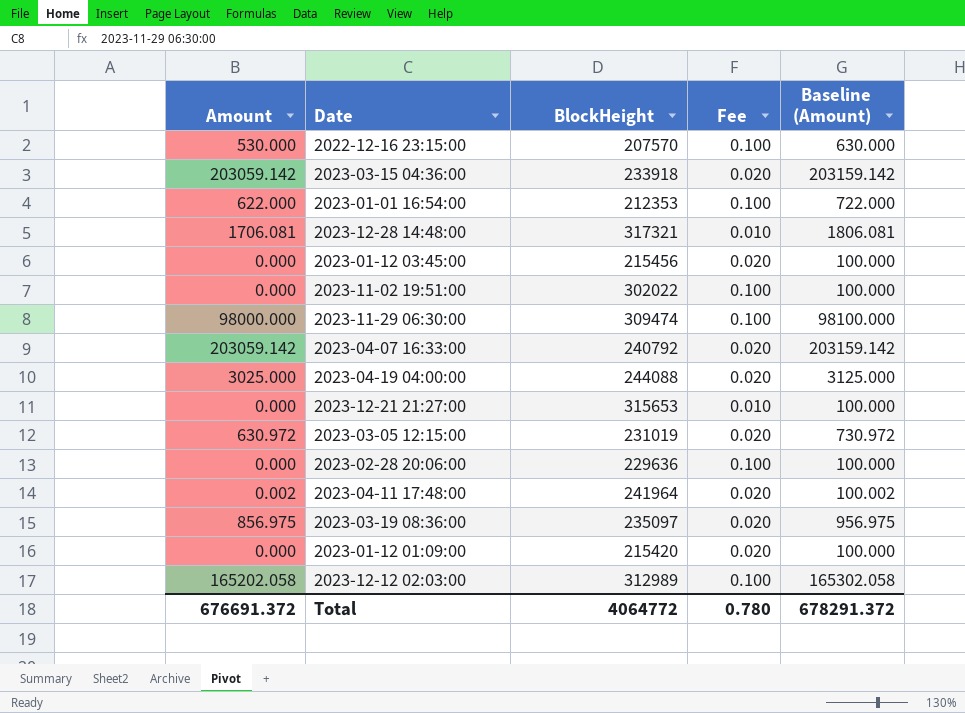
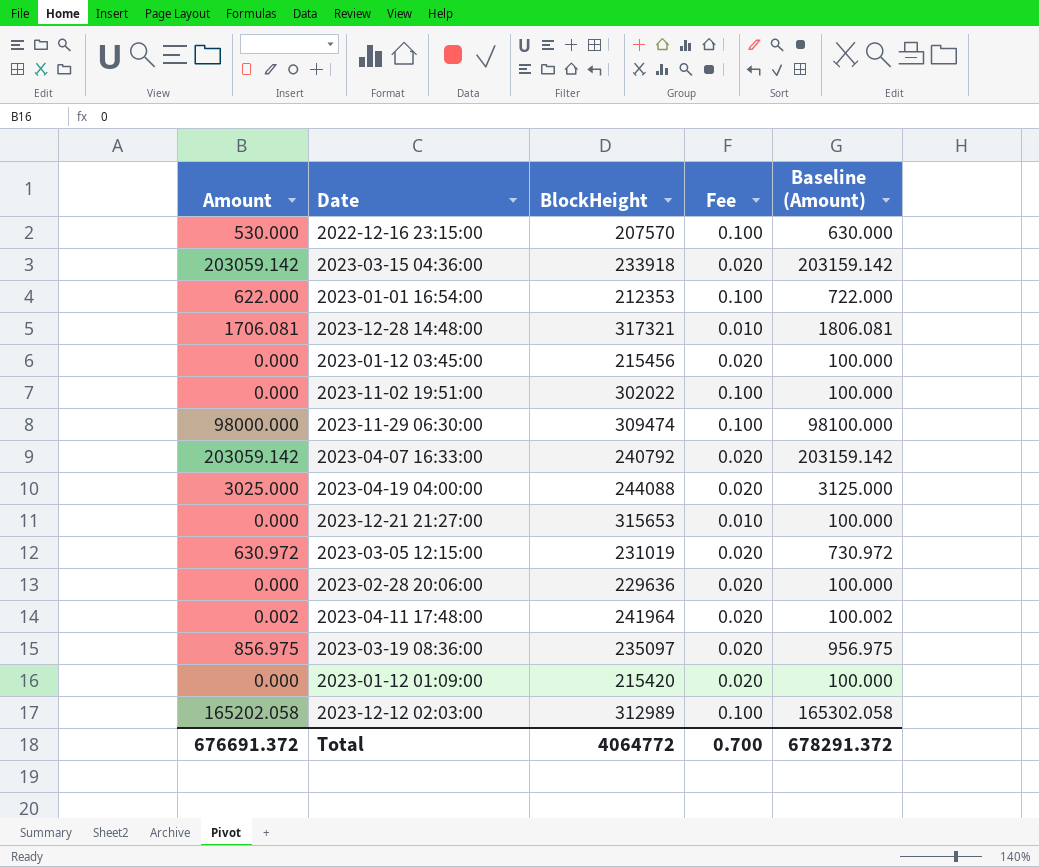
2023-02-28 20:06:00 | Fee: 0.100 -> 0.020
Total | Fee: 0.780 -> 0.700

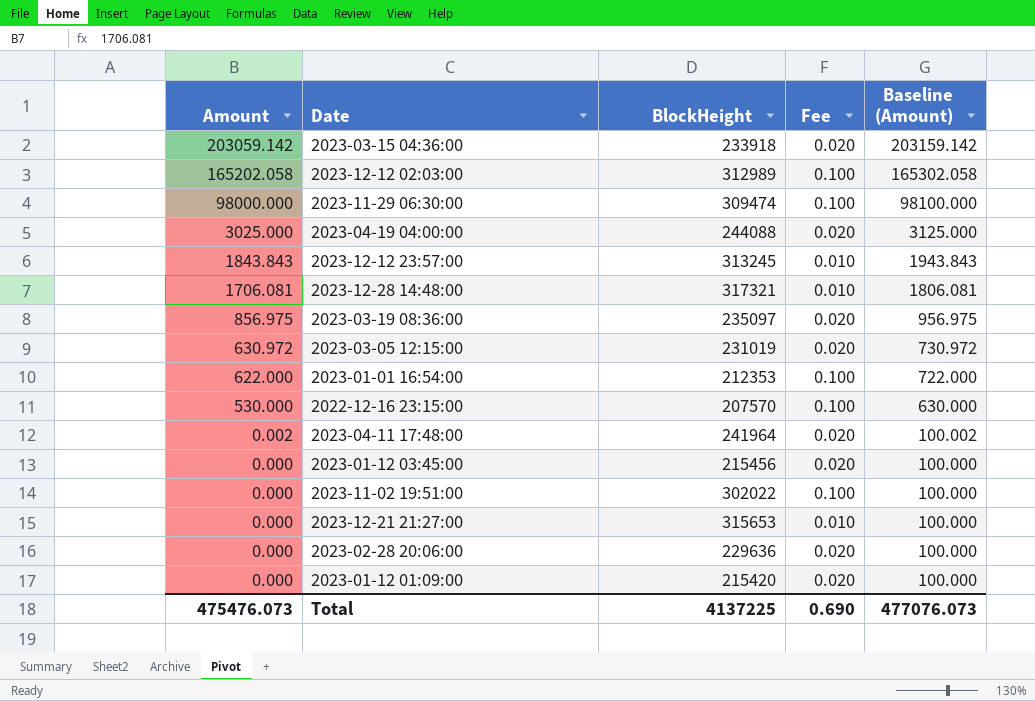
row order: none -> Amount descending
row 2023-04-07 16:33:00: 203059.142 | 240792 | 0.020 | 203159.142 -> none
row 2023-12-12 23:57:00: none -> 1843.843 | 313245 | 0.010 | 1943.843
Total | Amount: 676691.372 -> 475476.073
Total | BlockHeight: 4064772 -> 4137225
Total | Fee: 0.700 -> 0.690
Total | Baseline (Amount): 678291.372 -> 477076.073

